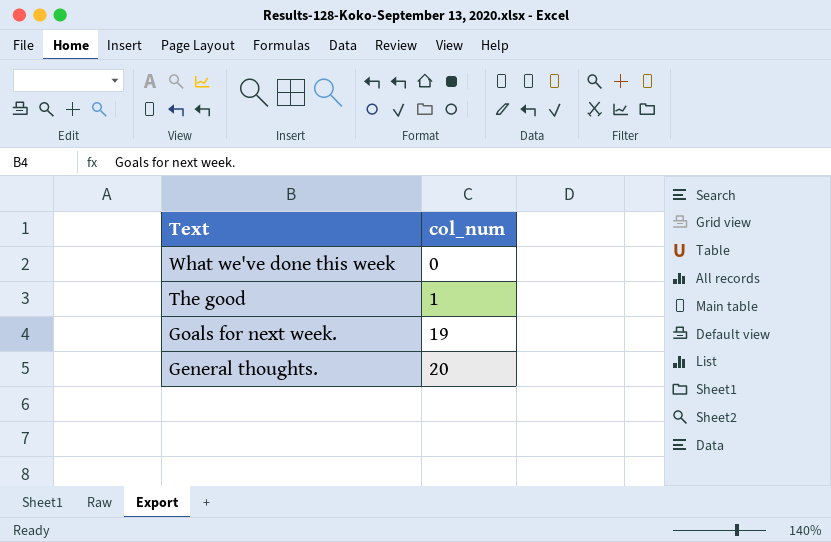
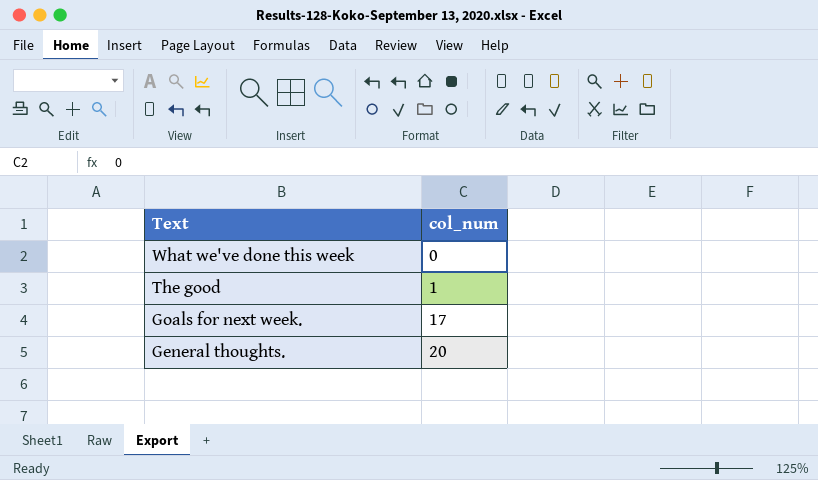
Goals for next week. | col_num: 19 -> 17

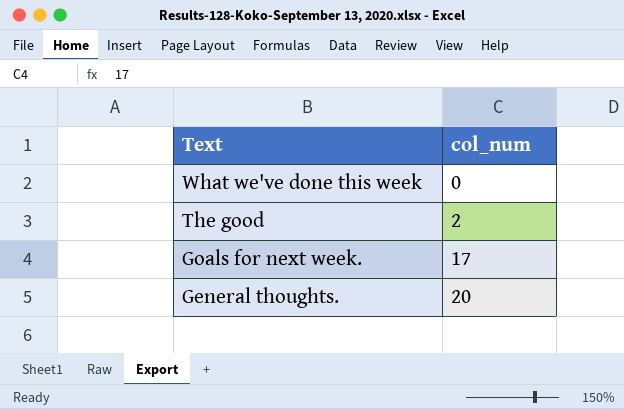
The good | col_num: 1 -> 2

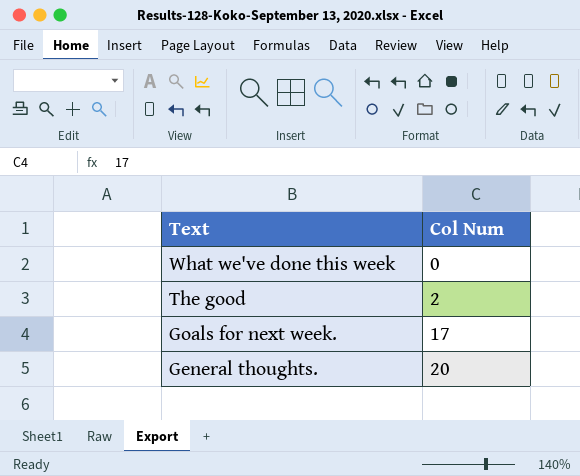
column name: col_num -> Col Num

